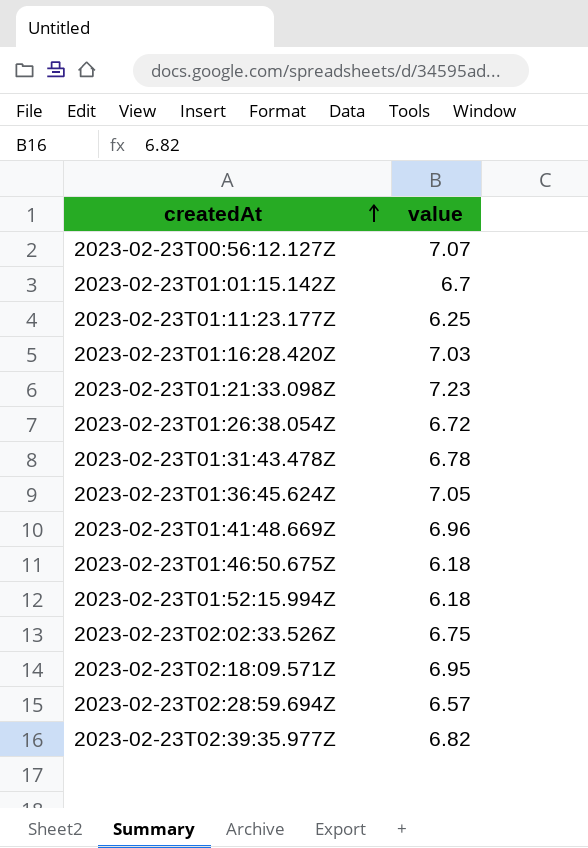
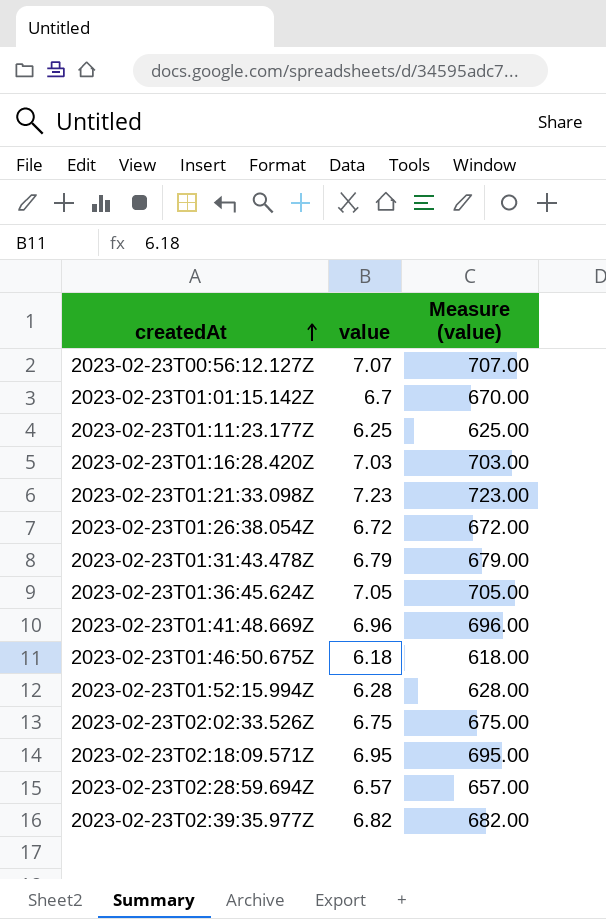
column Measure (value) | formula: none -> [value] * 100
2023-02-23T01:31:43.478Z | value: 6.78 -> 6.79
2023-02-23T01:52:15.994Z | value: 6.18 -> 6.28

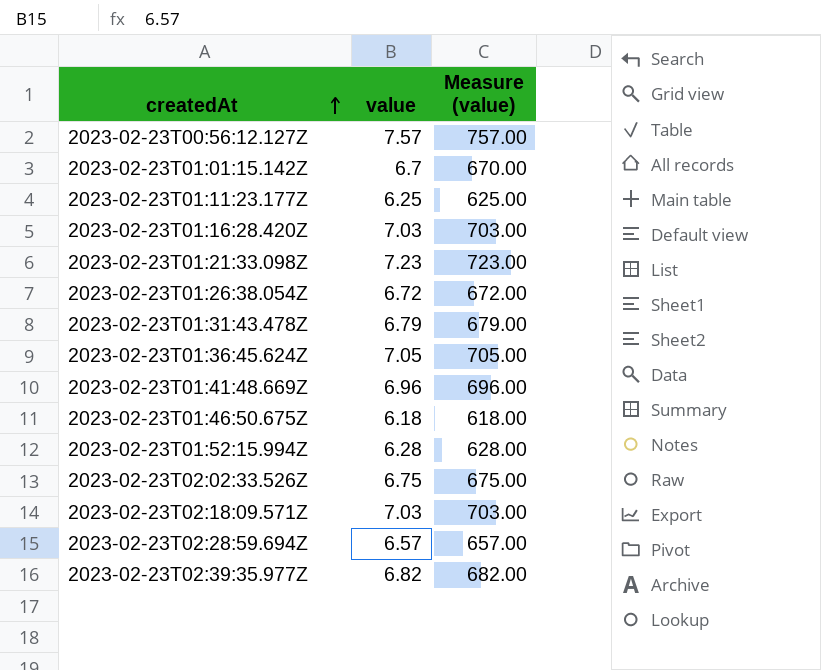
2023-02-23T00:56:12.127Z | value: 7.07 -> 7.57
2023-02-23T00:56:12.127Z | Measure (value): 707.00 -> 757.00
2023-02-23T02:18:09.571Z | value: 6.95 -> 7.03
2023-02-23T02:18:09.571Z | Measure (value): 695.00 -> 703.00

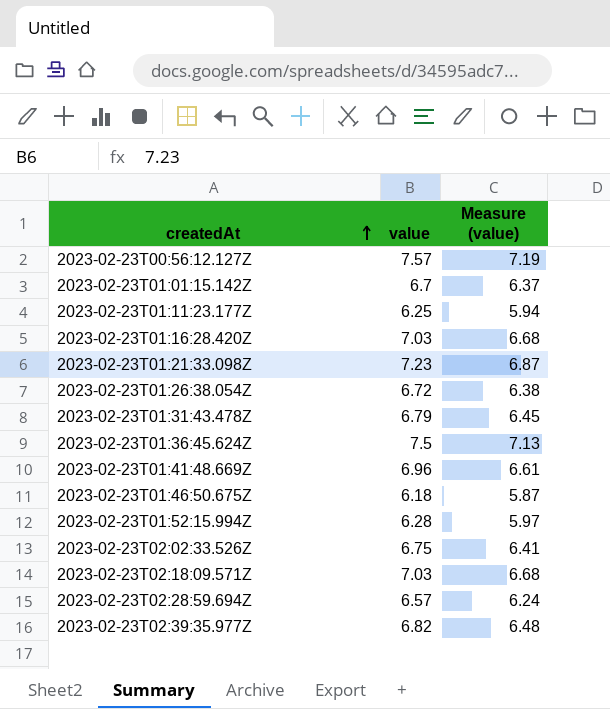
column Measure (value) | formula: [value] * 100 -> [value] * 0.95
2023-02-23T01:36:45.624Z | value: 7.05 -> 7.5

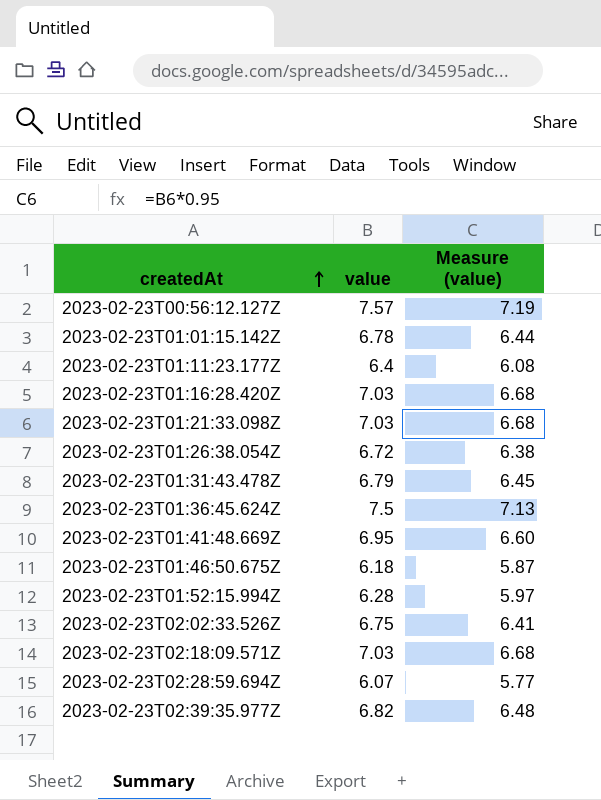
2023-02-23T01:01:15.142Z | value: 6.7 -> 6.78
2023-02-23T01:01:15.142Z | Measure (value): 6.37 -> 6.44
2023-02-23T01:11:23.177Z | value: 6.25 -> 6.4
2023-02-23T01:11:23.177Z | Measure (value): 5.94 -> 6.08
2023-02-23T01:21:33.098Z | value: 7.23 -> 7.03
2023-02-23T01:21:33.098Z | Measure (value): 6.87 -> 6.68
2023-02-23T01:41:48.669Z | value: 6.96 -> 6.95
2023-02-23T01:41:48.669Z | Measure (value): 6.61 -> 6.60
2023-02-23T02:28:59.694Z | value: 6.57 -> 6.07
2023-02-23T02:28:59.694Z | Measure (value): 6.24 -> 5.77

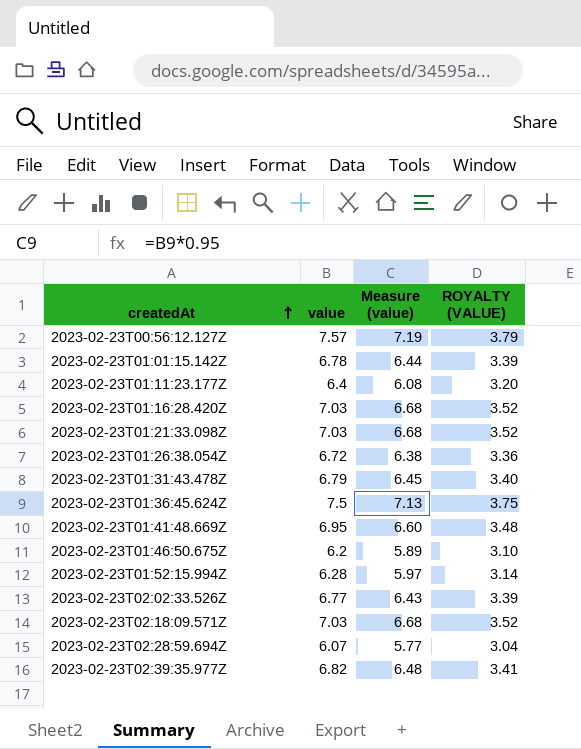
column ROYALTY (VALUE) | formula: none -> [value] * 0.5
2023-02-23T01:46:50.675Z | value: 6.18 -> 6.2
2023-02-23T01:46:50.675Z | Measure (value): 5.87 -> 5.89
2023-02-23T02:02:33.526Z | value: 6.75 -> 6.77
2023-02-23T02:02:33.526Z | Measure (value): 6.41 -> 6.43

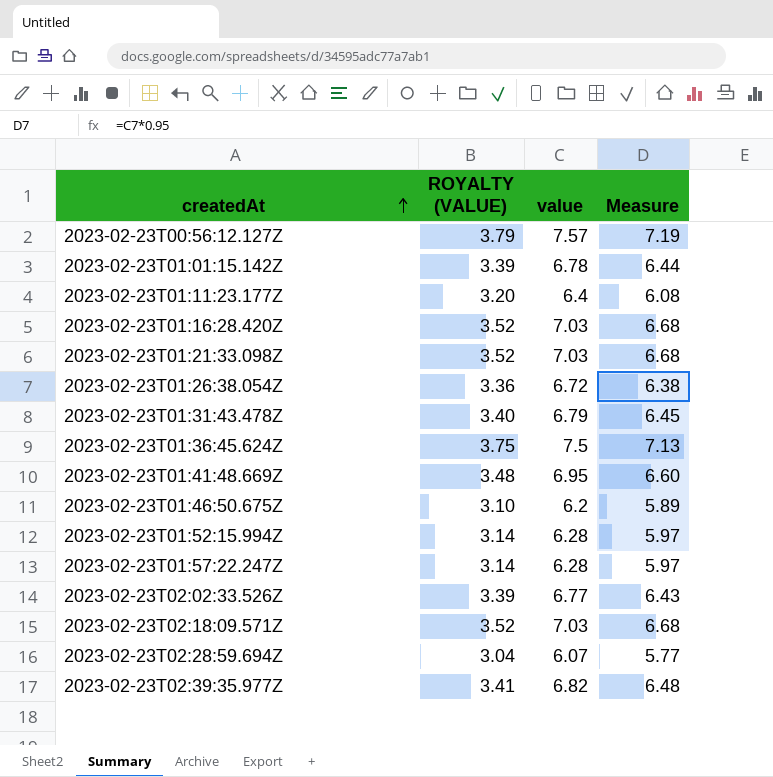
column ROYALTY (VALUE) | position: 4 -> 2
column name: Measure (value) -> Measure
row 2023-02-23T01:57:22.247Z: none -> 3.14 | 6.28 | 5.97

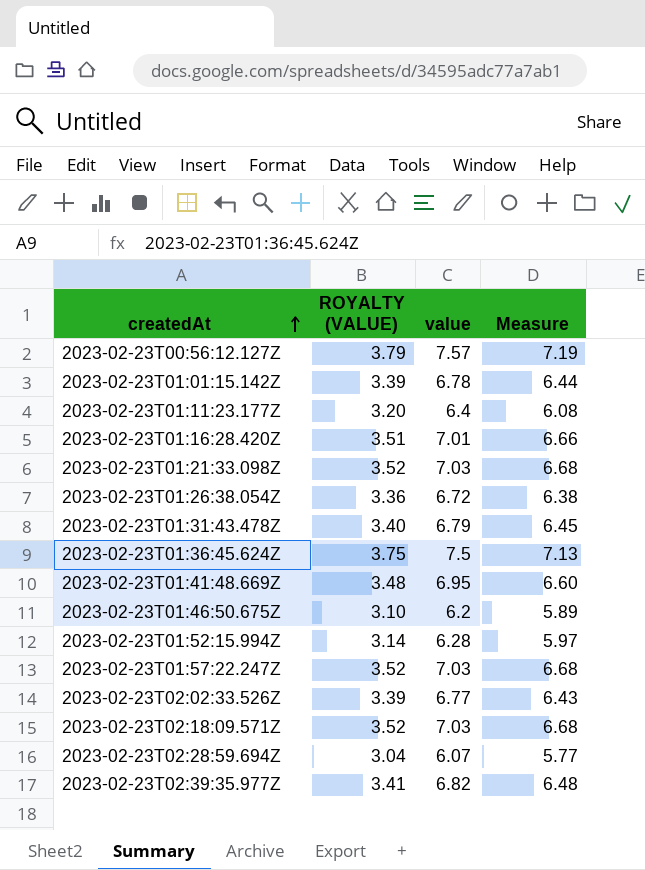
2023-02-23T01:16:28.420Z | ROYALTY (VALUE): 3.52 -> 3.51
2023-02-23T01:16:28.420Z | value: 7.03 -> 7.01
2023-02-23T01:16:28.420Z | Measure: 6.68 -> 6.66
2023-02-23T01:57:22.247Z | ROYALTY (VALUE): 3.14 -> 3.52
2023-02-23T01:57:22.247Z | value: 6.28 -> 7.03
2023-02-23T01:57:22.247Z | Measure: 5.97 -> 6.68

